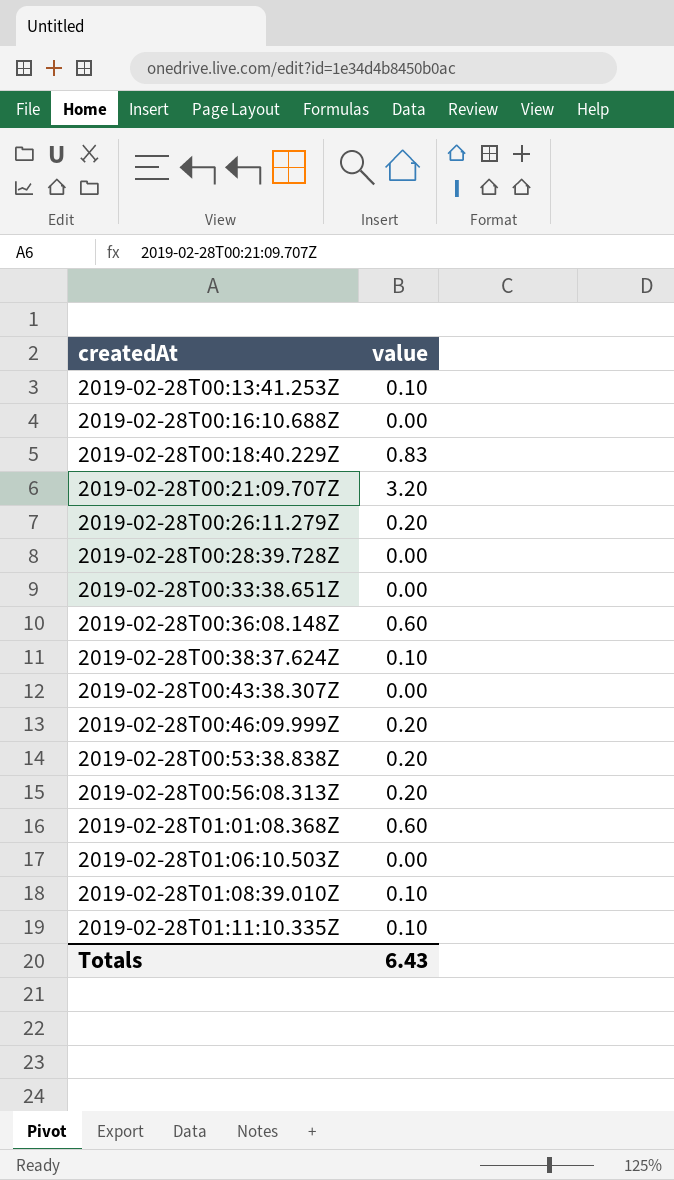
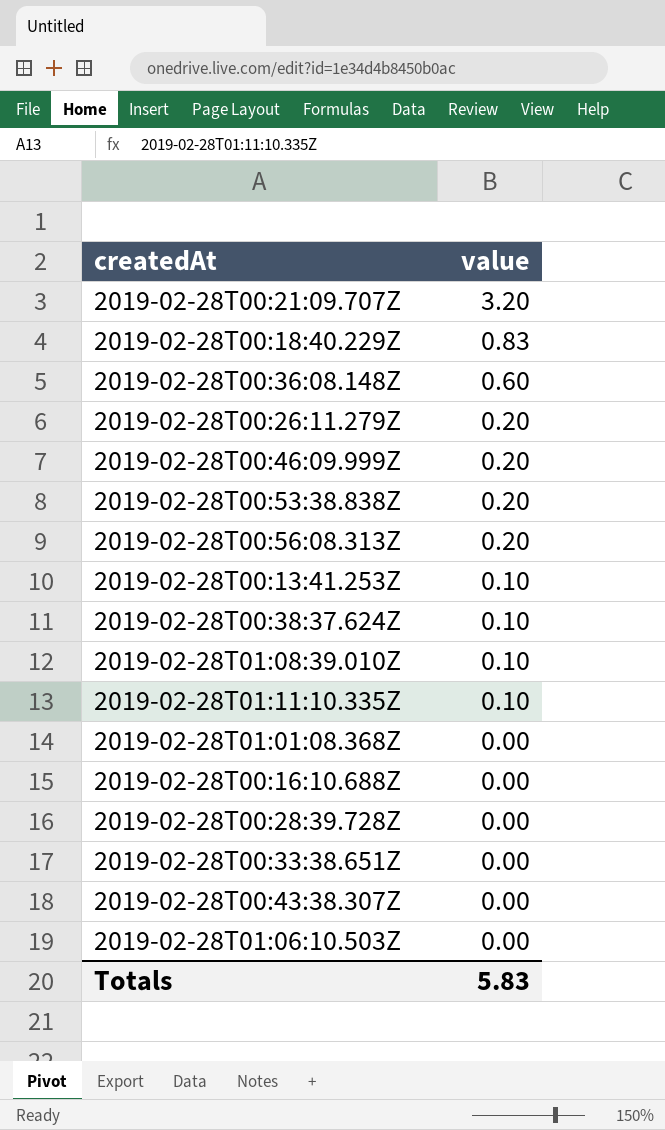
row order: createdAt ascending -> value descending
2019-02-28T01:01:08.368Z | value: 0.60 -> 0.00
Totals | value: 6.43 -> 5.83

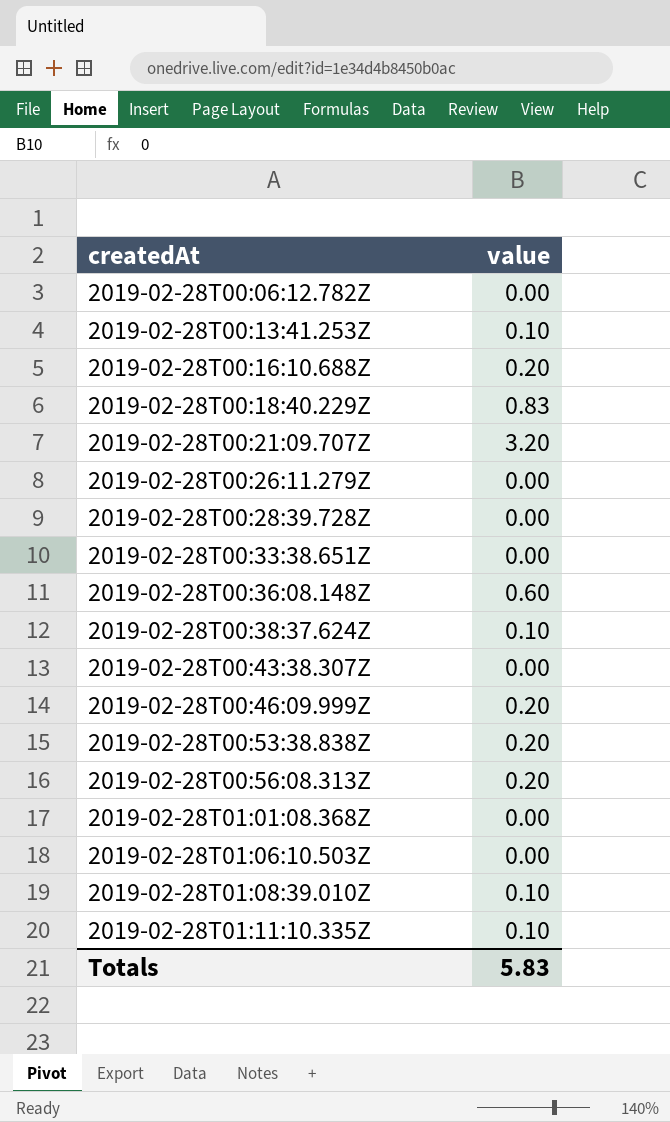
row order: value descending -> createdAt ascending
row 2019-02-28T00:06:12.782Z: none -> 0.00
2019-02-28T00:16:10.688Z | value: 0.00 -> 0.20
2019-02-28T00:26:11.279Z | value: 0.20 -> 0.00

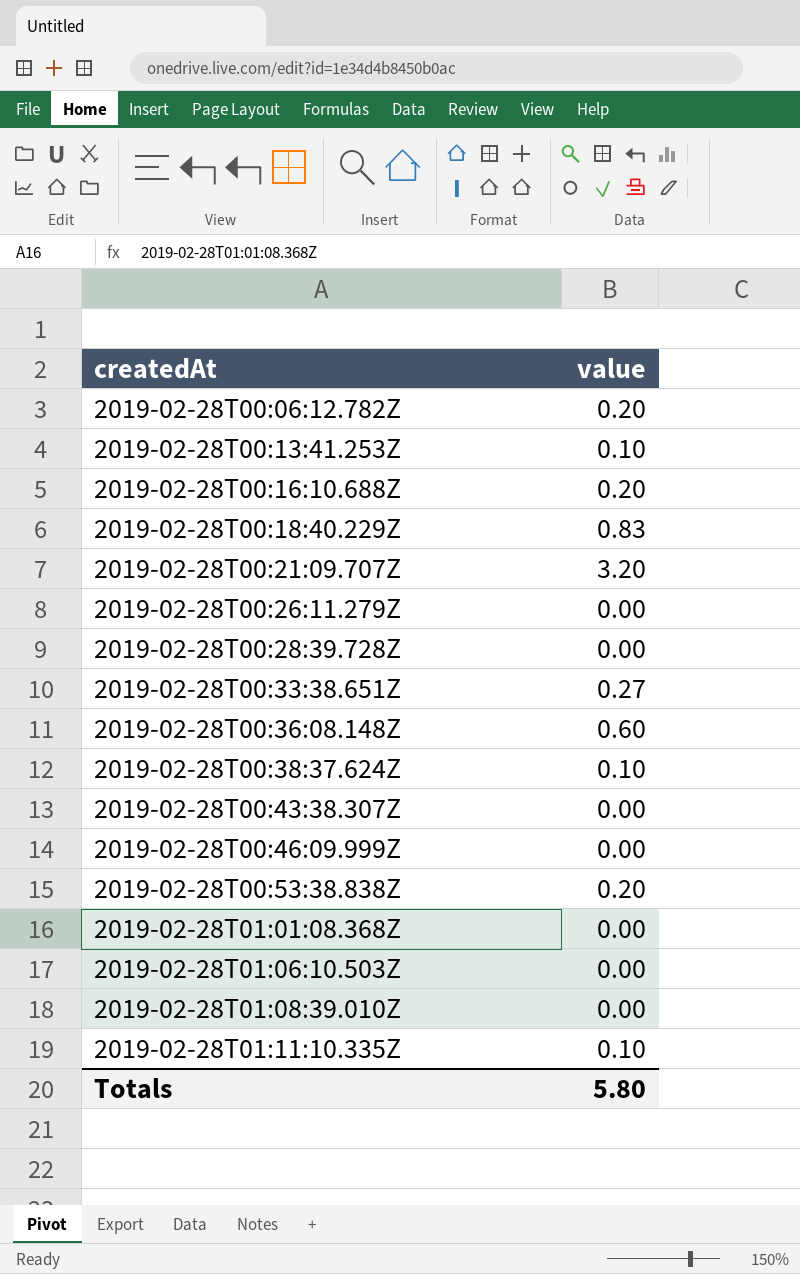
row 2019-02-28T00:56:08.313Z: 0.20 -> none
2019-02-28T00:06:12.782Z | value: 0.00 -> 0.20
2019-02-28T00:33:38.651Z | value: 0.00 -> 0.27
2019-02-28T00:46:09.999Z | value: 0.20 -> 0.00
2019-02-28T01:08:39.010Z | value: 0.10 -> 0.00
Totals | value: 5.83 -> 5.80

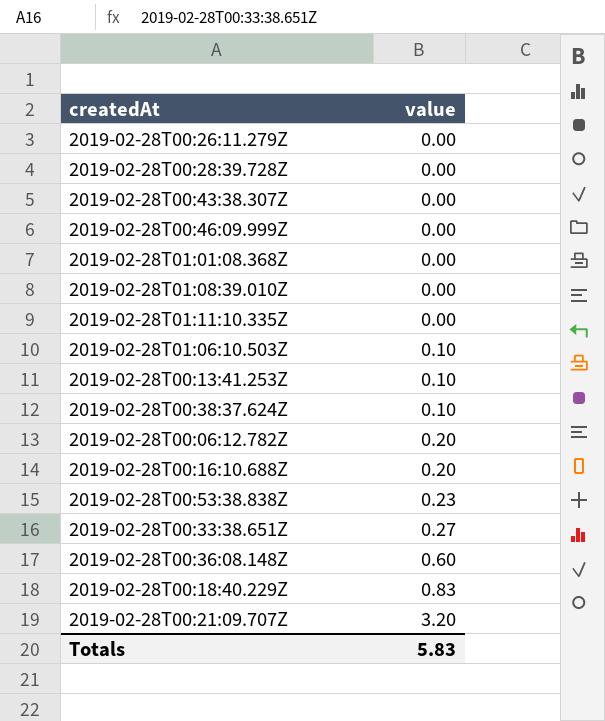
row order: createdAt ascending -> value ascending
2019-02-28T01:11:10.335Z | value: 0.10 -> 0.00
2019-02-28T01:06:10.503Z | value: 0.00 -> 0.10
2019-02-28T00:53:38.838Z | value: 0.20 -> 0.23
Totals | value: 5.80 -> 5.83

